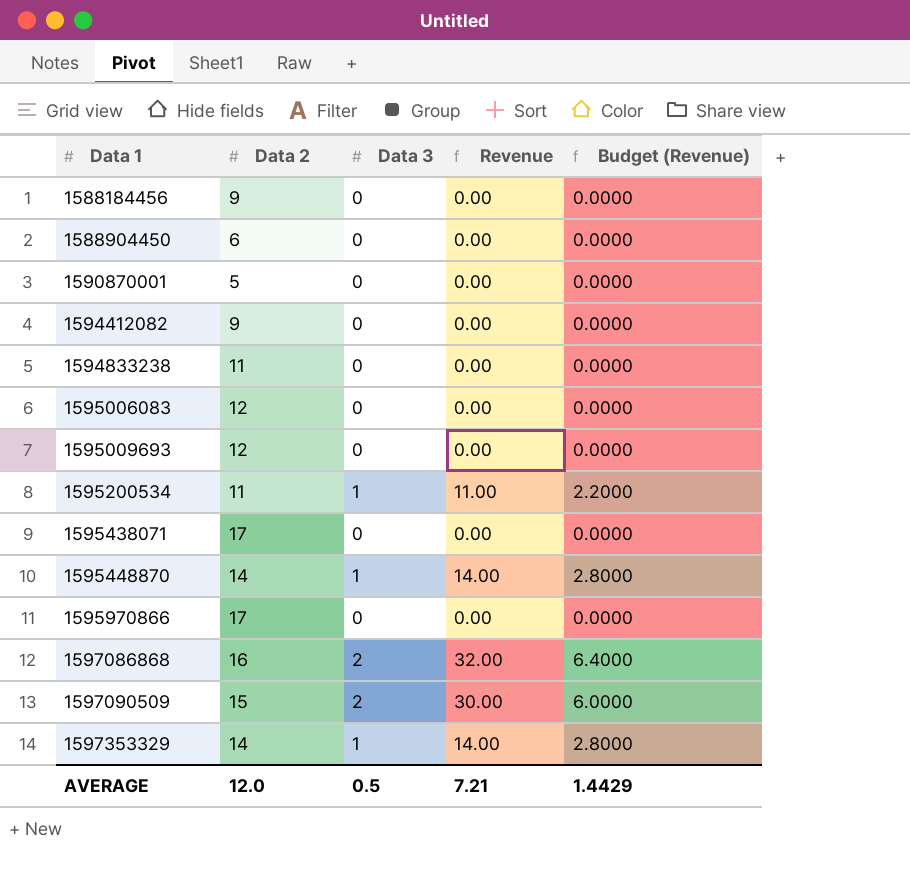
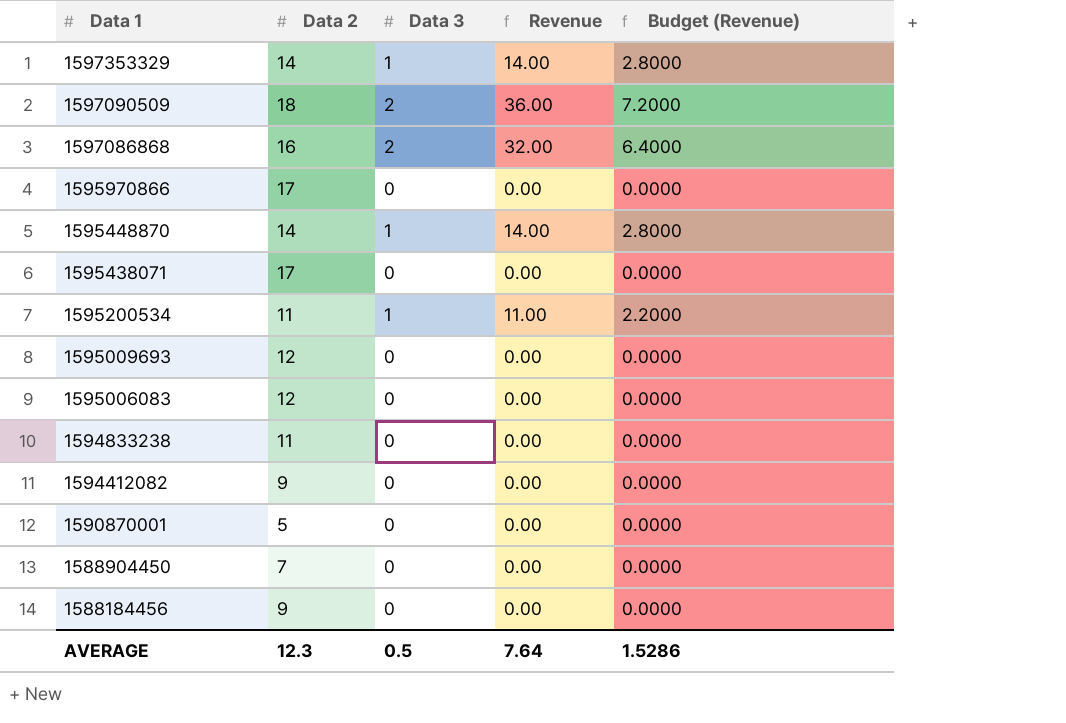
row order: Data 1 ascending -> Data 1 descending
1597090509 | Data 2: 15 -> 18
1597090509 | Revenue: 30.00 -> 36.00
1597090509 | Budget (Revenue): 6.0000 -> 7.2000
1588904450 | Data 2: 6 -> 7
AVERAGE | Data 2: 12.0 -> 12.3
AVERAGE | Revenue: 7.21 -> 7.64
AVERAGE | Budget (Revenue): 1.4429 -> 1.5286

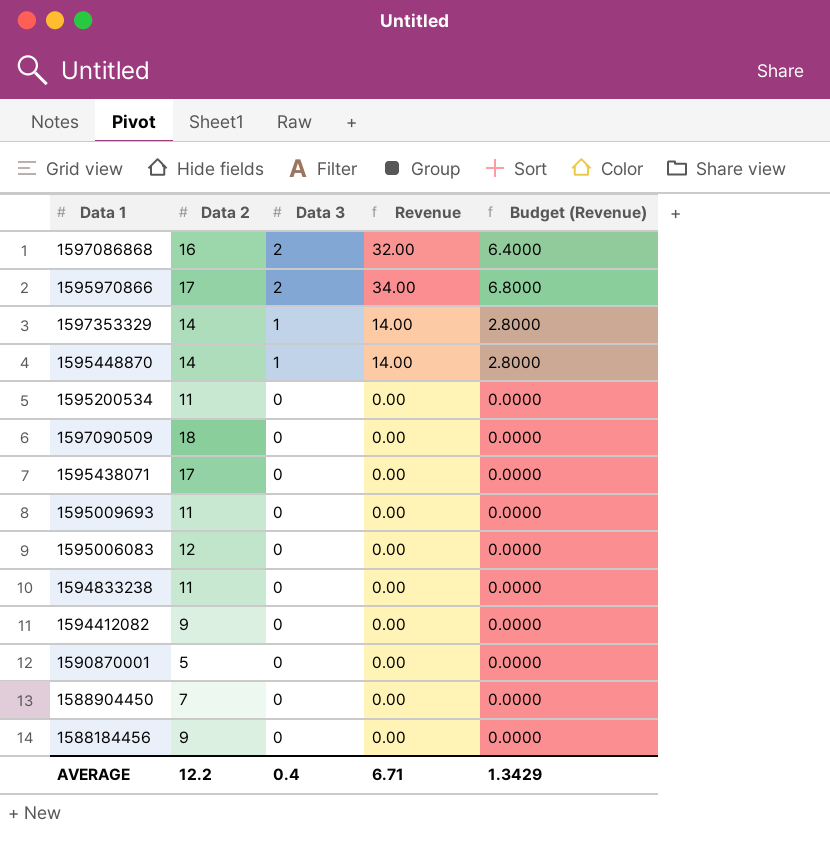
row order: Data 1 descending -> Data 3 descending
1595970866 | Data 3: 0 -> 2
1595970866 | Revenue: 0.00 -> 34.00
1595970866 | Budget (Revenue): 0.0000 -> 6.8000
1595200534 | Data 3: 1 -> 0
1595200534 | Revenue: 11.00 -> 0.00
1595200534 | Budget (Revenue): 2.2000 -> 0.0000
1597090509 | Data 3: 2 -> 0
1597090509 | Revenue: 36.00 -> 0.00
1597090509 | Budget (Revenue): 7.2000 -> 0.0000
1595009693 | Data 2: 12 -> 11
AVERAGE | Data 2: 12.3 -> 12.2
AVERAGE | Data 3: 0.5 -> 0.4
AVERAGE | Revenue: 7.64 -> 6.71
AVERAGE | Budget (Revenue): 1.5286 -> 1.3429

